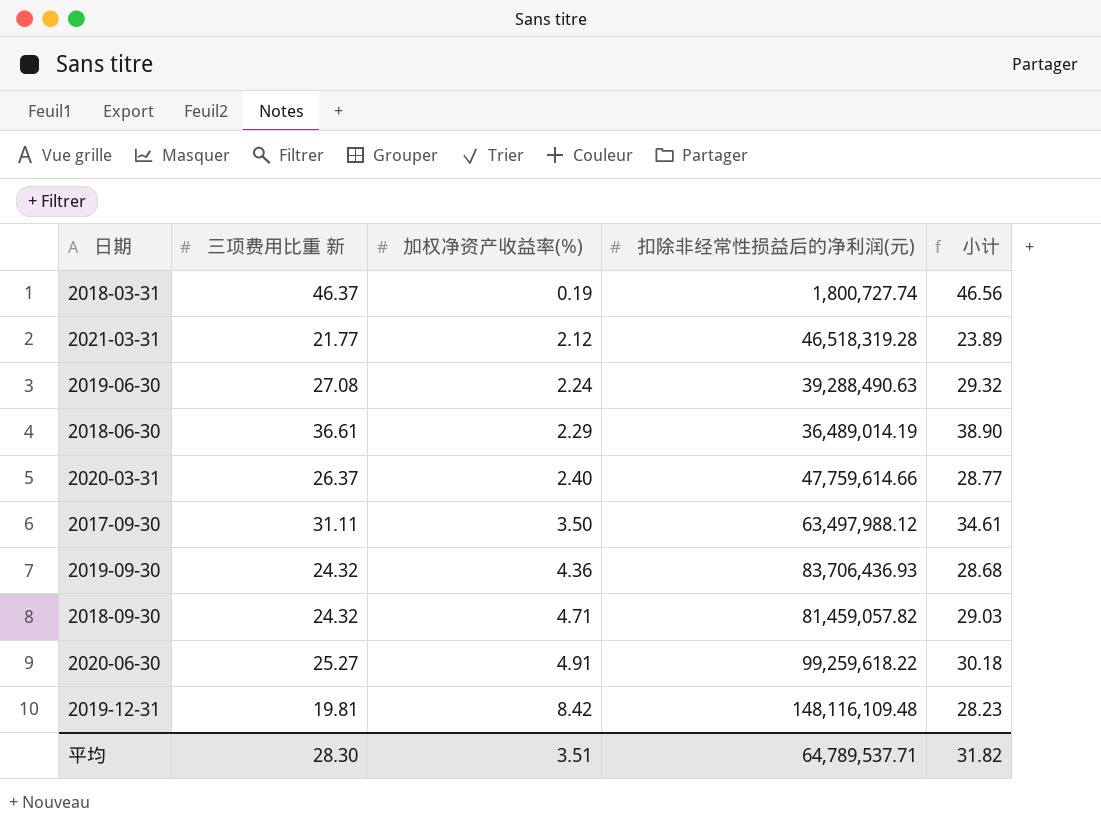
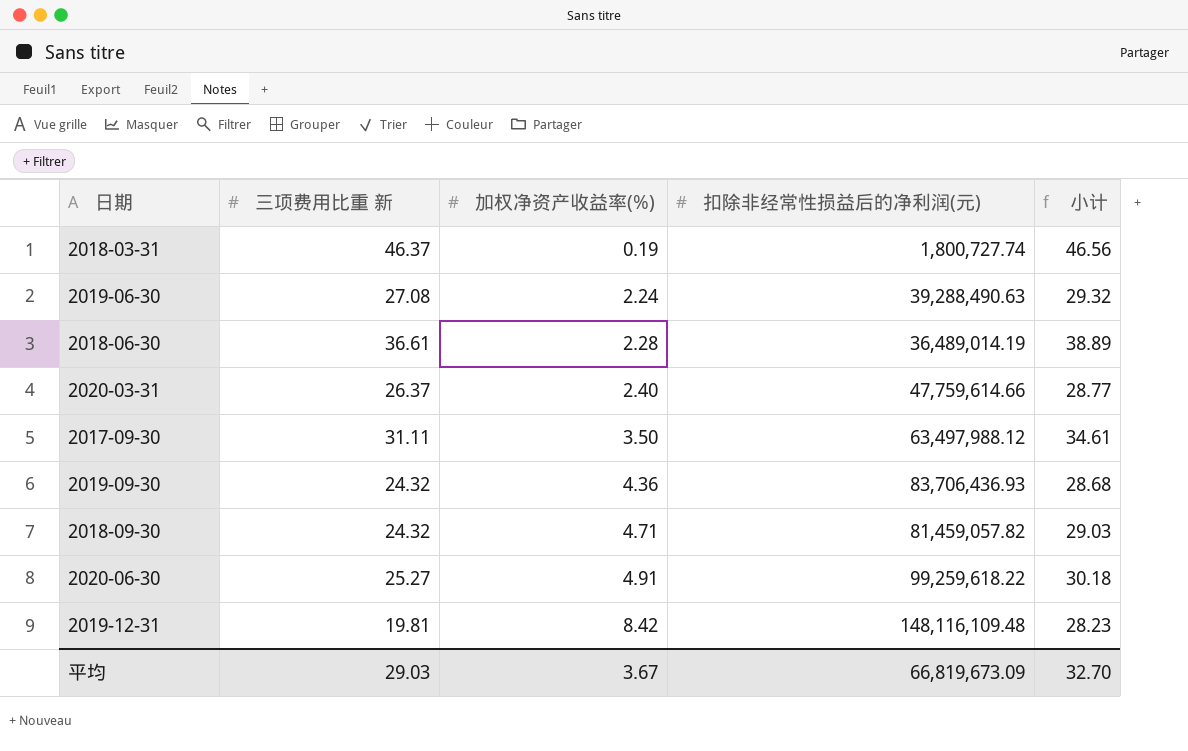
row 2021-03-31: 21.77 | 2.12 | 46,518,319.28 | 23.89 -> none
2018-06-30 | 加权净资产收益率(%): 2.29 -> 2.28
2018-06-30 | 小计: 38.90 -> 38.89
平均 | 三项费用比重 新: 28.30 -> 29.03
平均 | 加权净资产收益率(%): 3.51 -> 3.67
平均 | 扣除非经常性损益后的净利润(元): 64,789,537.71 -> 66,819,673.09
平均 | 小计: 31.82 -> 32.70

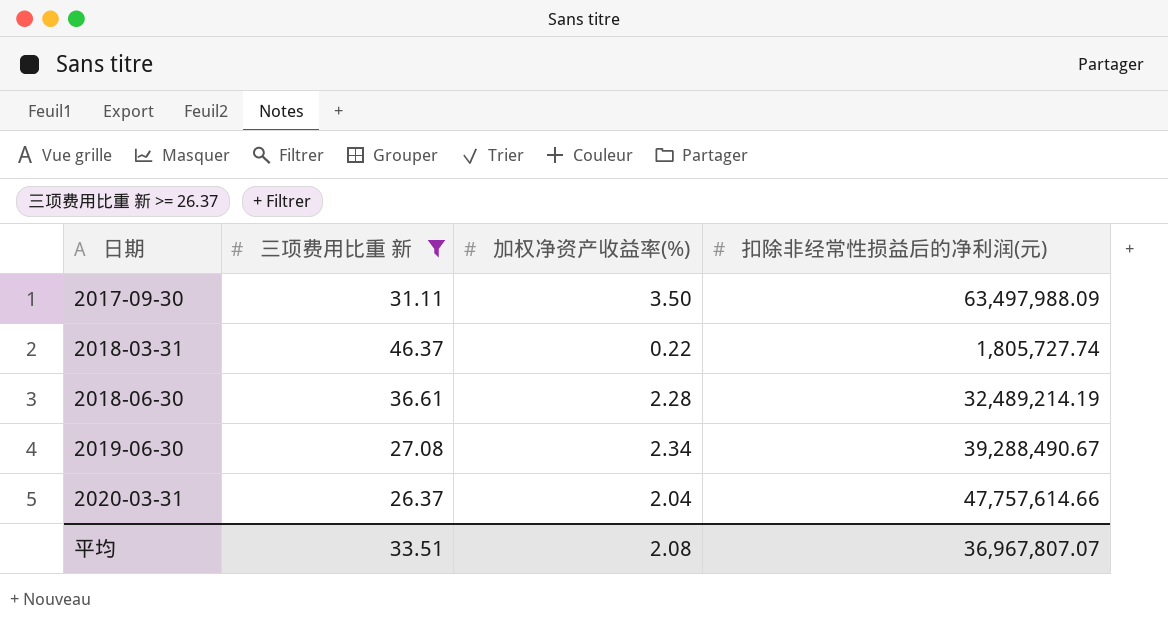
filter: none -> 三项费用比重 新 >= 26.37
row order: 加权净资产收益率(%) ascending -> 日期 ascending
column 小计 | formula: [三项费用比重 新] + [加权净资产收益率(%)] -> none
2017-09-30 | 扣除非经常性损益后的净利润(元): 63,497,988.12 -> 63,497,988.09
2018-03-31 | 加权净资产收益率(%): 0.19 -> 0.22
2018-03-31 | 扣除非经常性损益后的净利润(元): 1,800,727.74 -> 1,805,727.74
2018-06-30 | 扣除非经常性损益后的净利润(元): 36,489,014.19 -> 32,489,214.19
2019-06-30 | 加权净资产收益率(%): 2.24 -> 2.34
2019-06-30 | 扣除非经常性损益后的净利润(元): 39,288,490.63 -> 39,288,490.67
2020-03-31 | 加权净资产收益率(%): 2.40 -> 2.04
2020-03-31 | 扣除非经常性损益后的净利润(元): 47,759,614.66 -> 47,757,614.66
平均 | 三项费用比重 新: 29.03 -> 33.51
平均 | 加权净资产收益率(%): 3.67 -> 2.08
平均 | 扣除非经常性损益后的净利润(元): 66,819,673.09 -> 36,967,807.07

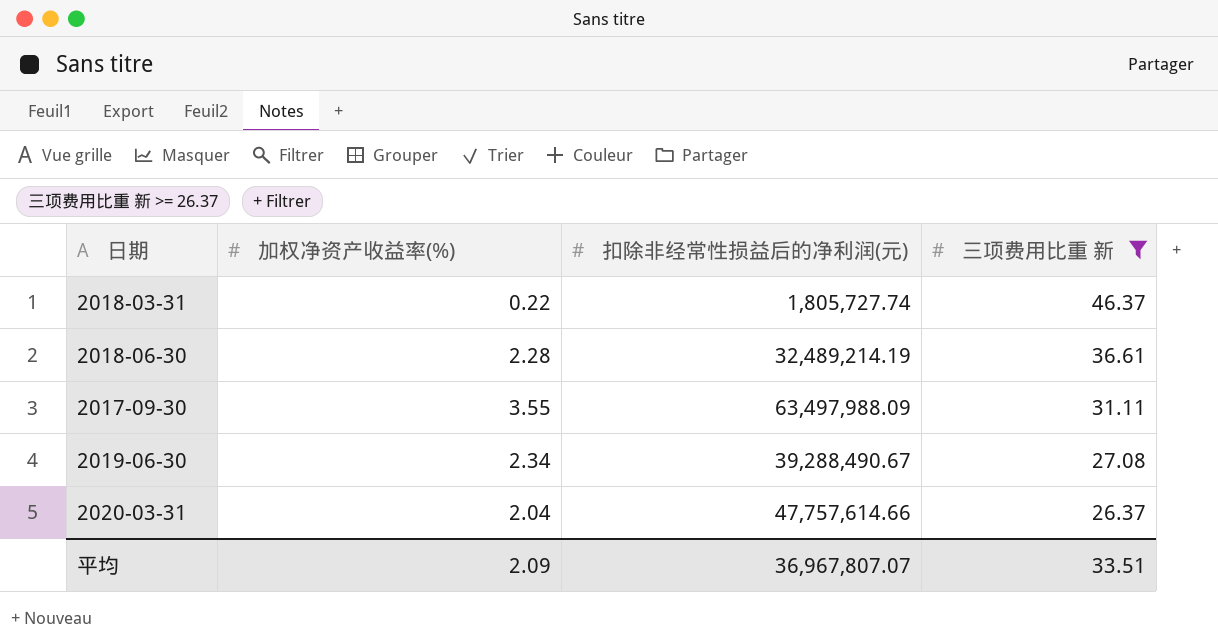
row order: 日期 ascending -> 三项费用比重 新 descending
column 三项费用比重 新 | position: 2 -> 4
2017-09-30 | 加权净资产收益率(%): 3.50 -> 3.55
平均 | 加权净资产收益率(%): 2.08 -> 2.09

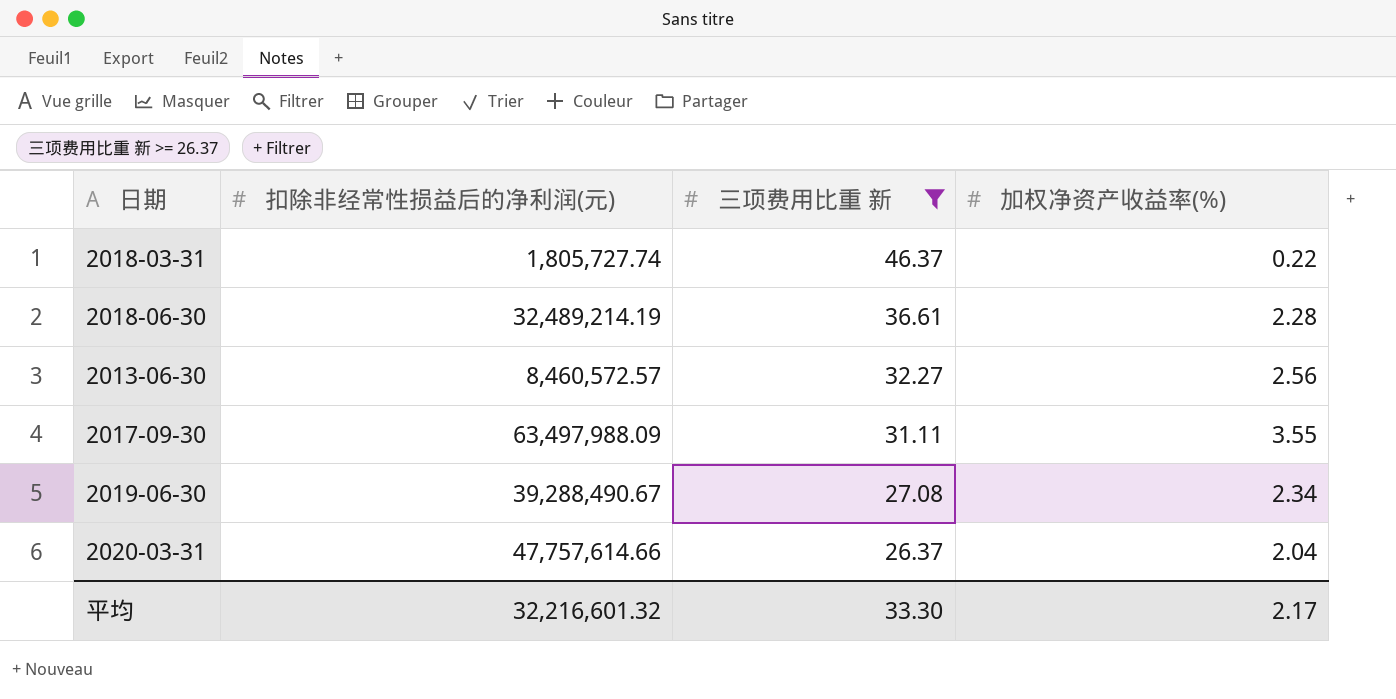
column 加权净资产收益率(%) | position: 2 -> 4
row 2013-06-30: none -> 8,460,572.57 | 32.27 | 2.56
平均 | 扣除非经常性损益后的净利润(元): 36,967,807.07 -> 32,216,601.32
平均 | 三项费用比重 新: 33.51 -> 33.30
平均 | 加权净资产收益率(%): 2.09 -> 2.17

